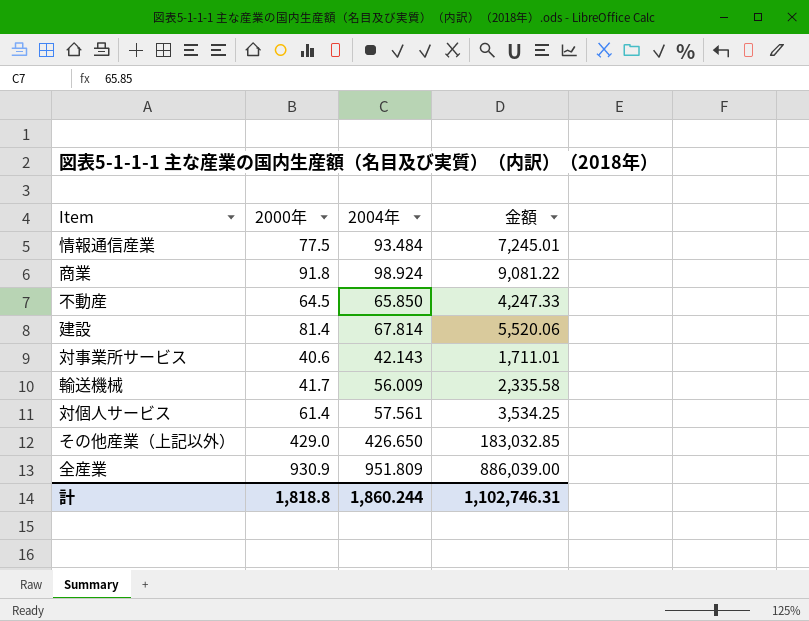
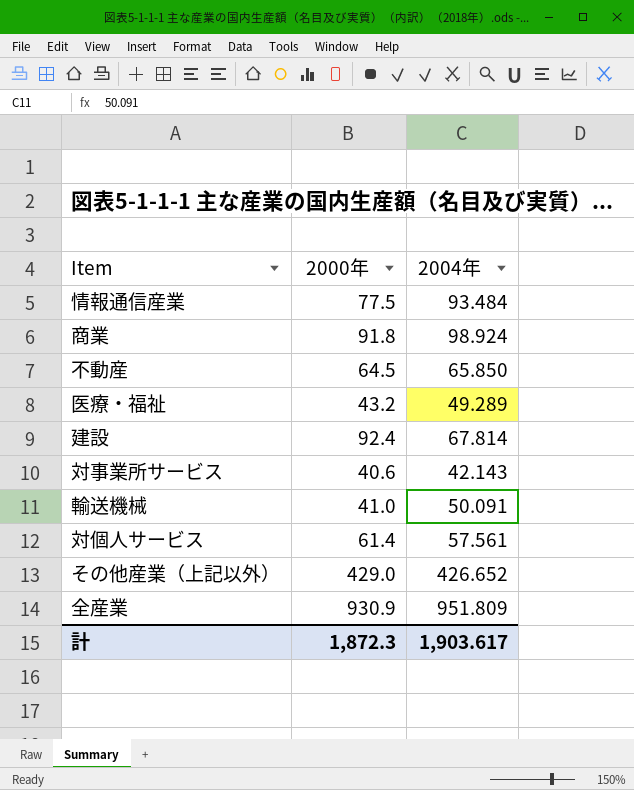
column 金額 | formula: [2000年] * [2004年] -> none
row 医療・福祉: none -> 43.2 | 49.289
建設 | 2000年: 81.4 -> 92.4
輸送機械 | 2000年: 41.7 -> 41.0
輸送機械 | 2004年: 56.009 -> 50.091
その他産業（上記以外） | 2004年: 426.650 -> 426.652
計 | 2000年: 1,818.8 -> 1,872.3
計 | 2004年: 1,860.244 -> 1,903.617

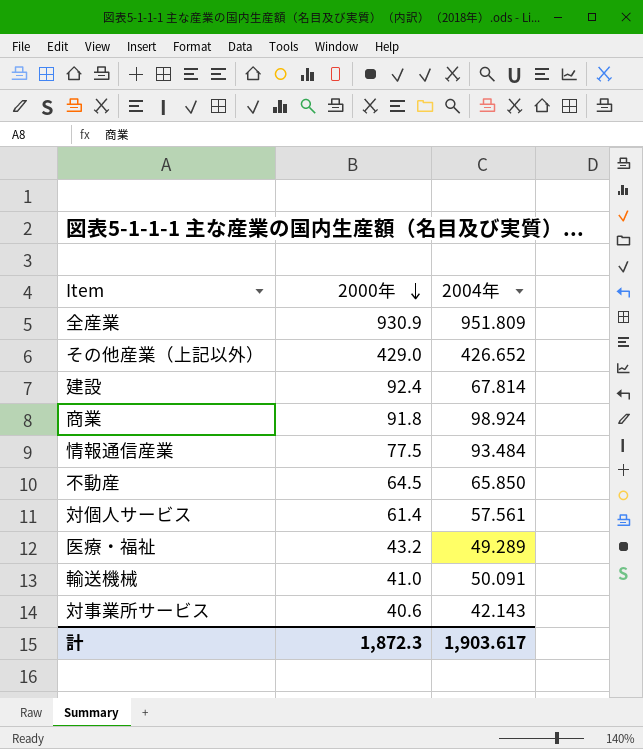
row order: none -> 2000年 descending

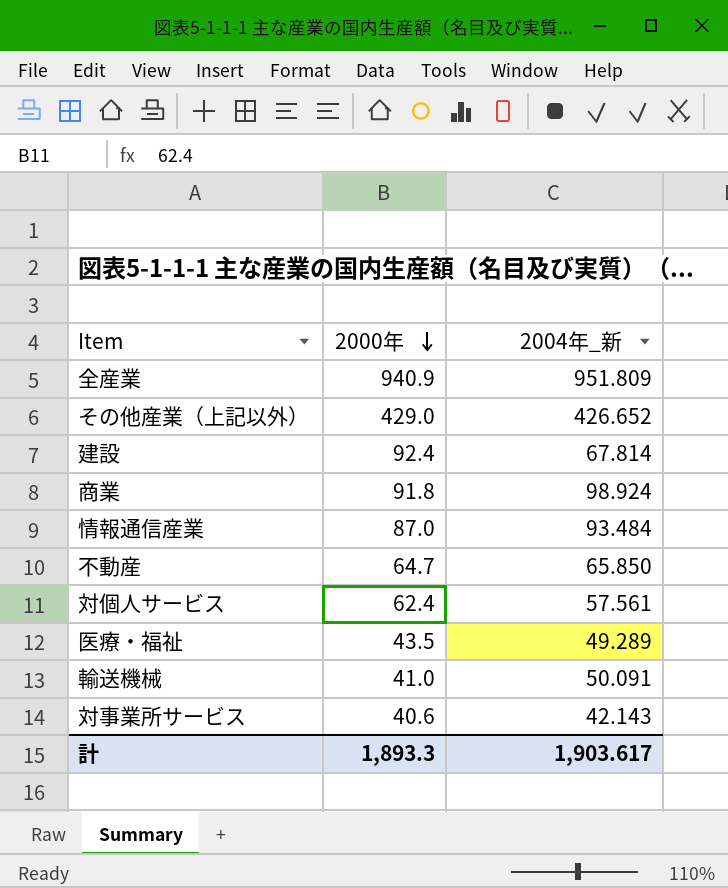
column name: 2004年 -> 2004年_新
全産業 | 2000年: 930.9 -> 940.9
情報通信産業 | 2000年: 77.5 -> 87.0
不動産 | 2000年: 64.5 -> 64.7
対個人サービス | 2000年: 61.4 -> 62.4
医療・福祉 | 2000年: 43.2 -> 43.5
計 | 2000年: 1,872.3 -> 1,893.3

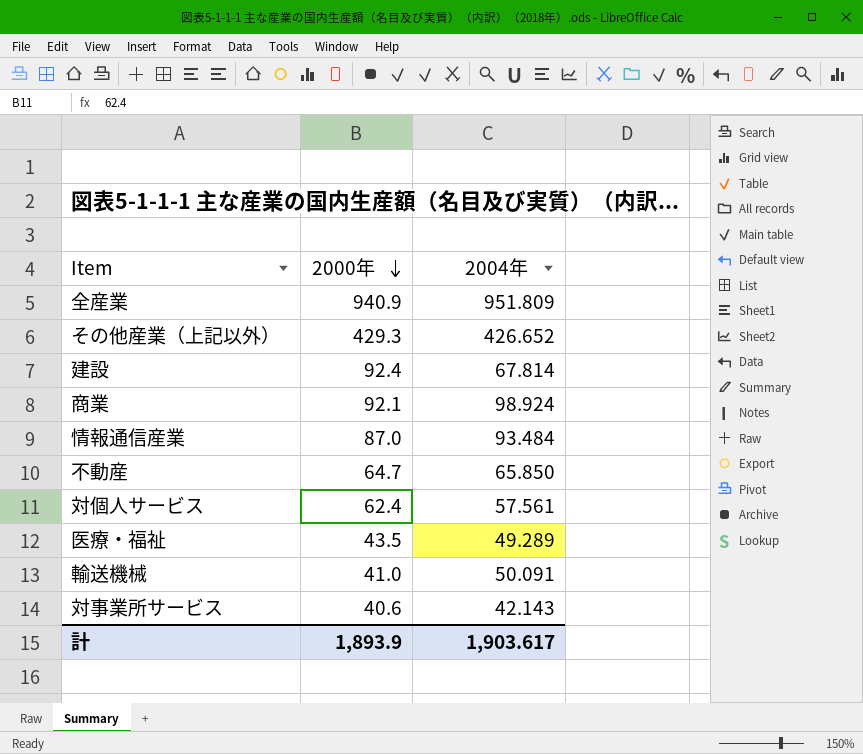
column name: 2004年_新 -> 2004年
その他産業（上記以外） | 2000年: 429.0 -> 429.3
商業 | 2000年: 91.8 -> 92.1
計 | 2000年: 1,893.3 -> 1,893.9

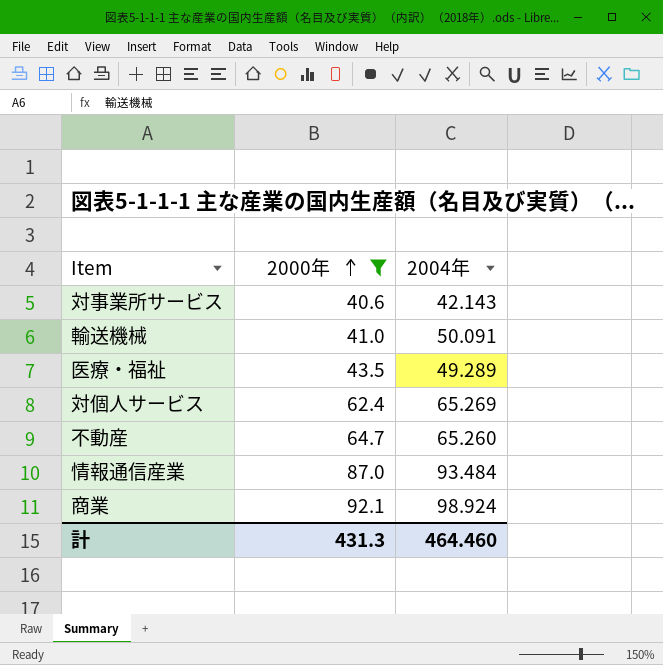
filter: none -> 2000年 <= 92.1
row order: 2000年 descending -> 2000年 ascending
対個人サービス | 2004年: 57.561 -> 65.269
不動産 | 2004年: 65.850 -> 65.260
計 | 2000年: 1,893.9 -> 431.3
計 | 2004年: 1,903.617 -> 464.460

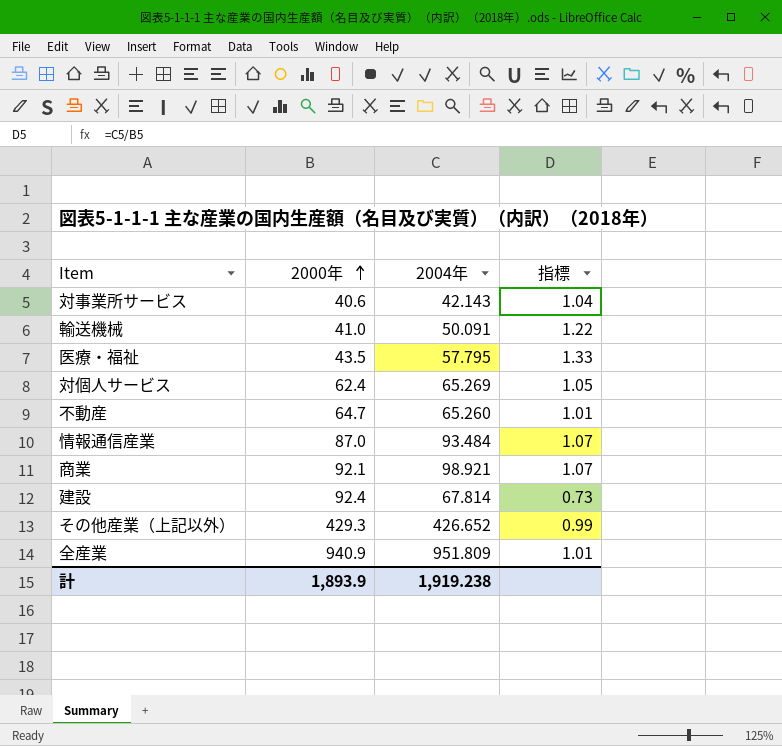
filter: 2000年 <= 92.1 -> none
column 指標 | formula: none -> [2004年] / [2000年]
医療・福祉 | 2004年: 49.289 -> 57.795
商業 | 2004年: 98.924 -> 98.921
計 | 2000年: 431.3 -> 1,893.9
計 | 2004年: 464.460 -> 1,919.238

